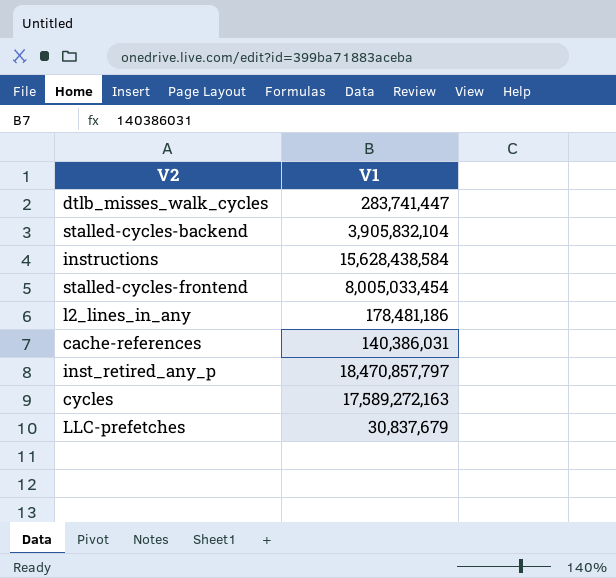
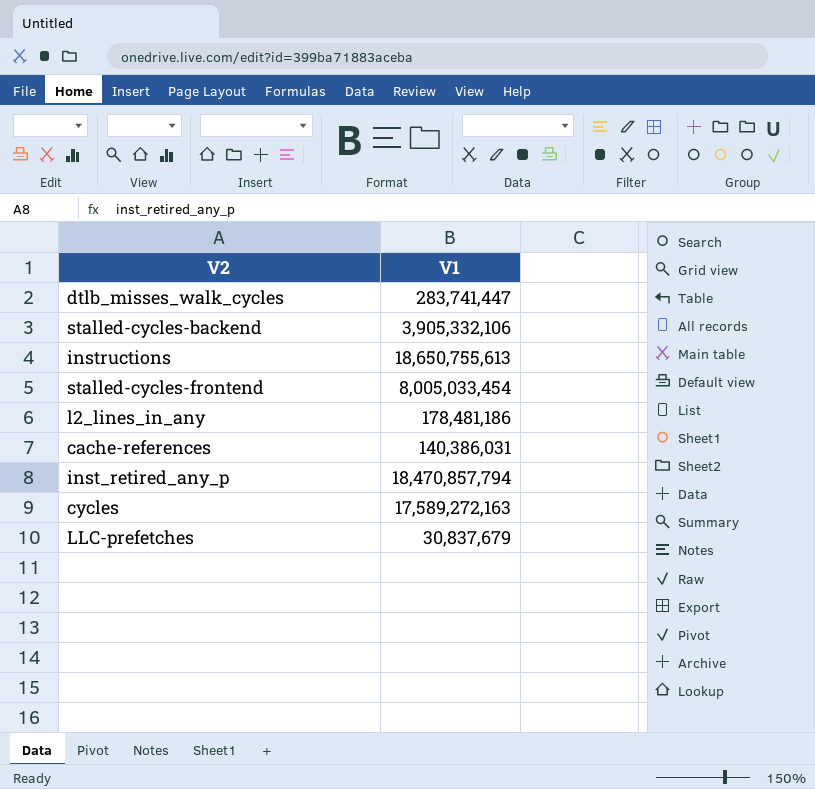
stalled-cycles-backend | V1: 3,905,832,104 -> 3,905,332,106
instructions | V1: 15,628,438,584 -> 18,650,755,613
inst_retired_any_p | V1: 18,470,857,797 -> 18,470,857,794

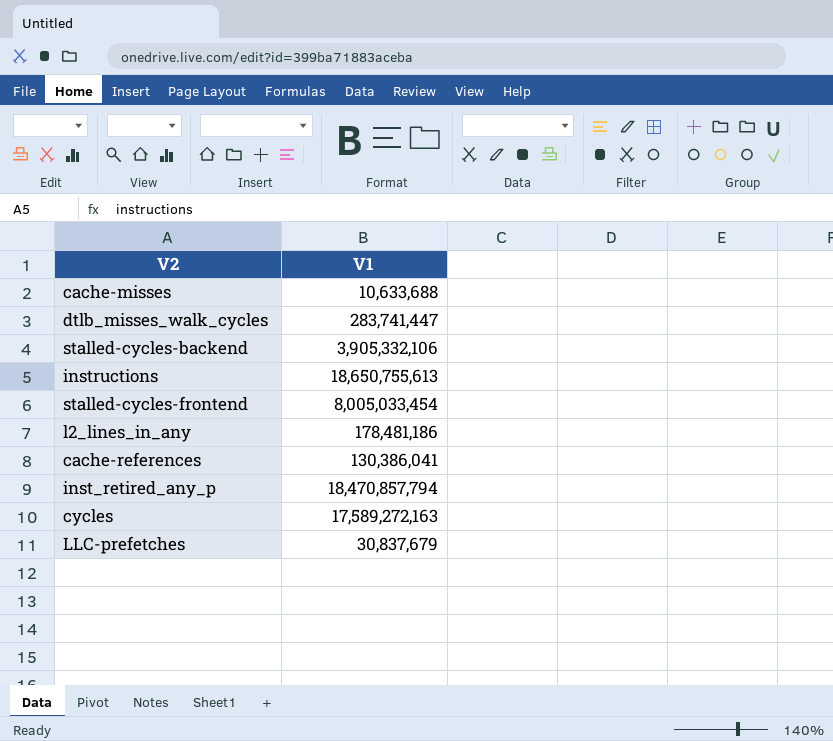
row cache-misses: none -> 10,633,688
cache-references | V1: 140,386,031 -> 130,386,041

